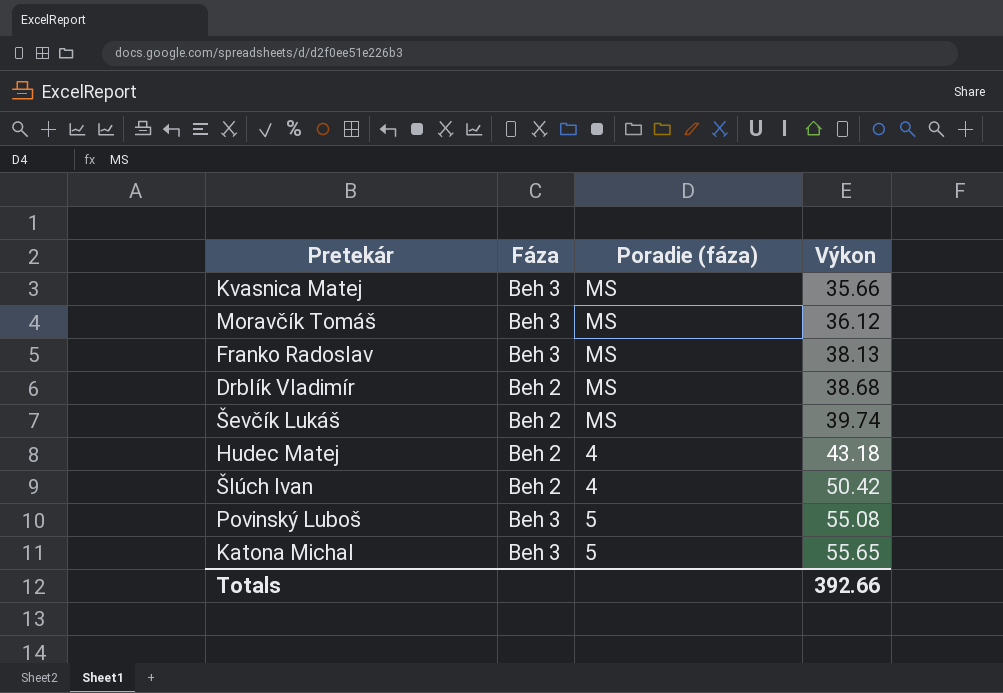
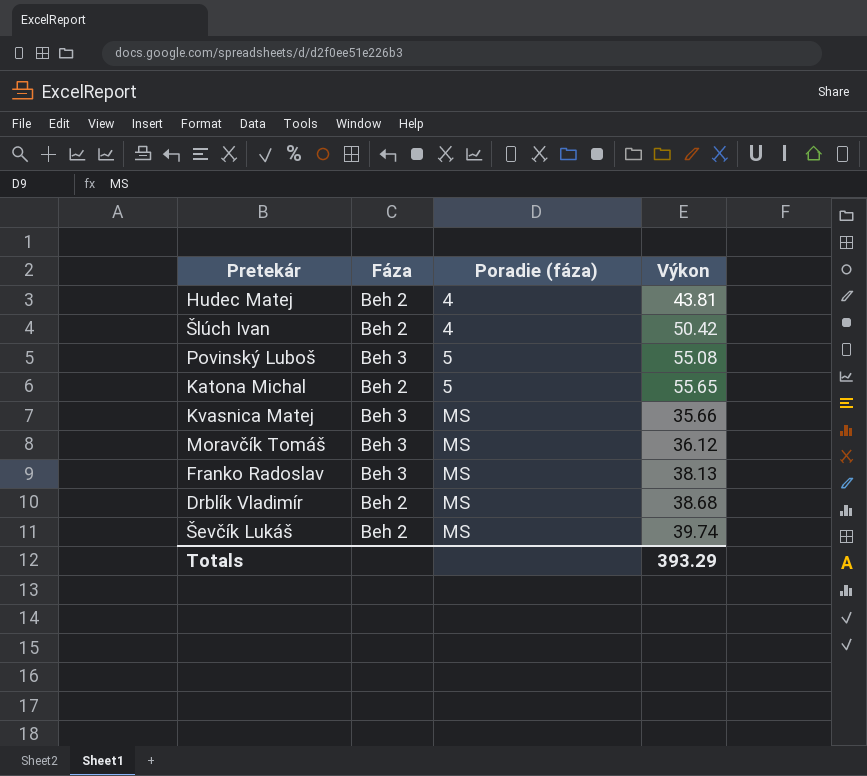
row order: Výkon ascending -> Poradie (fáza) ascending
Hudec Matej | Výkon: 43.18 -> 43.81
Katona Michal | Fáza: Beh 3 -> Beh 2
Totals | Výkon: 392.66 -> 393.29

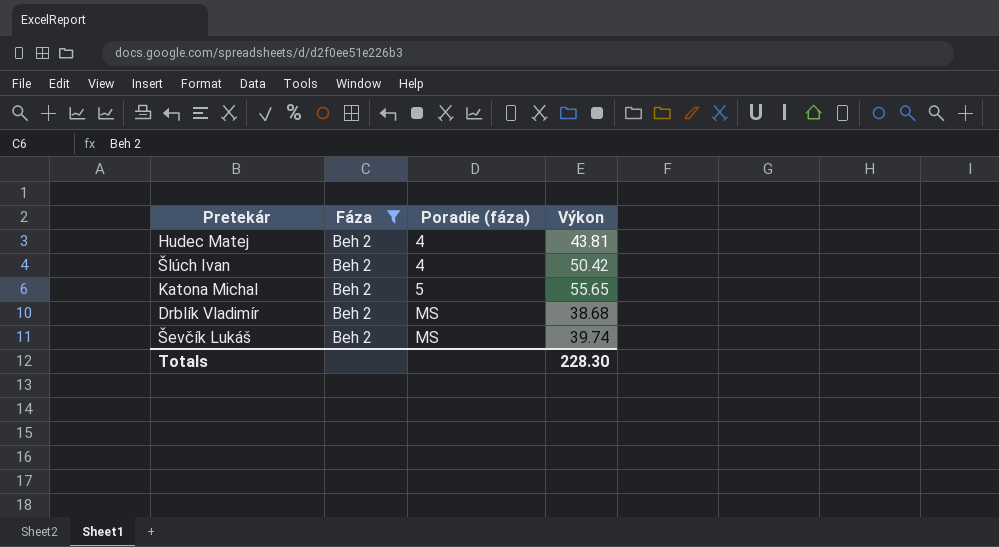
filter: none -> Fáza = Beh 2
Totals | Výkon: 393.29 -> 228.30

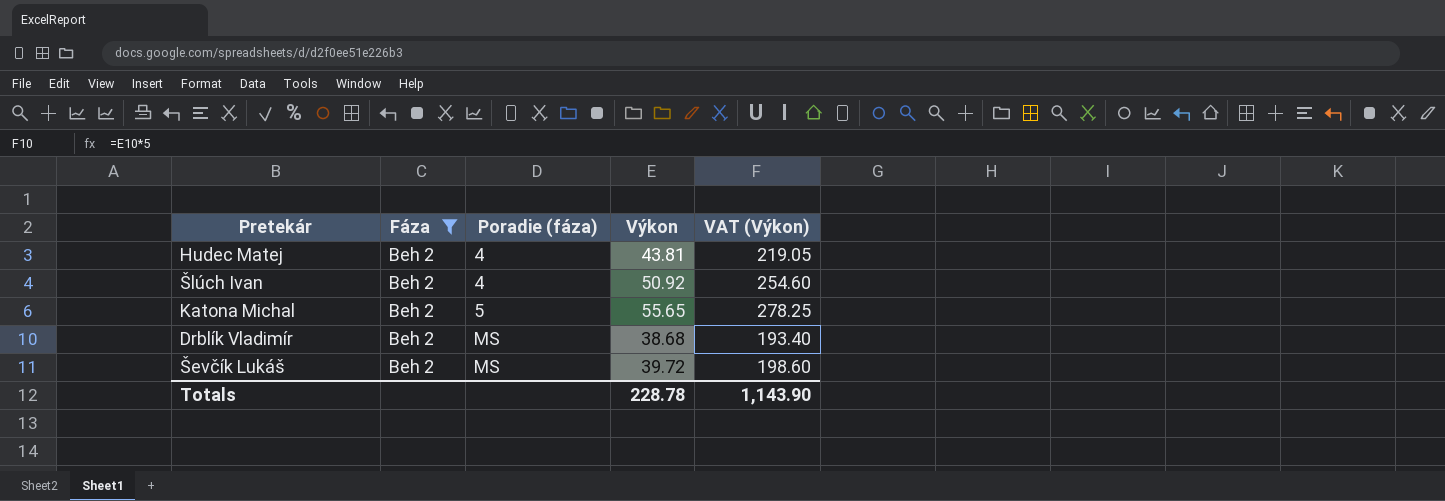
column VAT (Výkon) | formula: none -> [Výkon] * 5
Šlúch Ivan | Výkon: 50.42 -> 50.92
Ševčík Lukáš | Výkon: 39.74 -> 39.72
Totals | Výkon: 228.30 -> 228.78

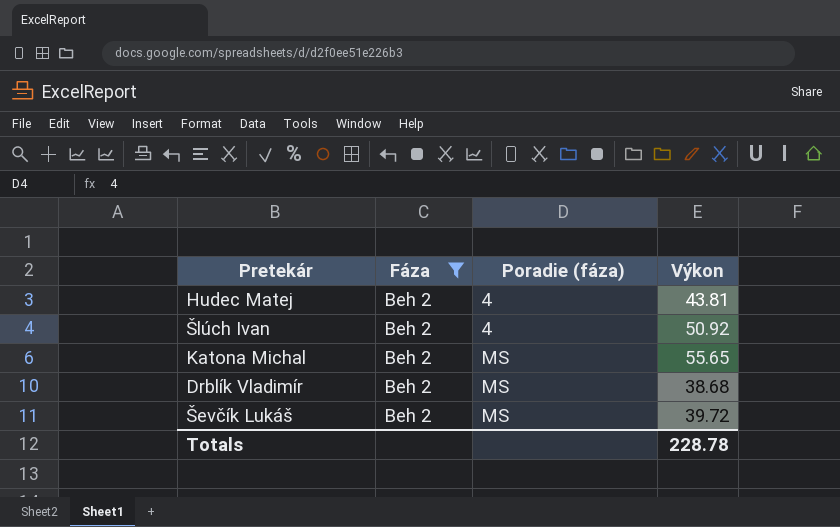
column VAT (Výkon) | formula: [Výkon] * 5 -> none
Katona Michal | Poradie (fáza): 5 -> MS

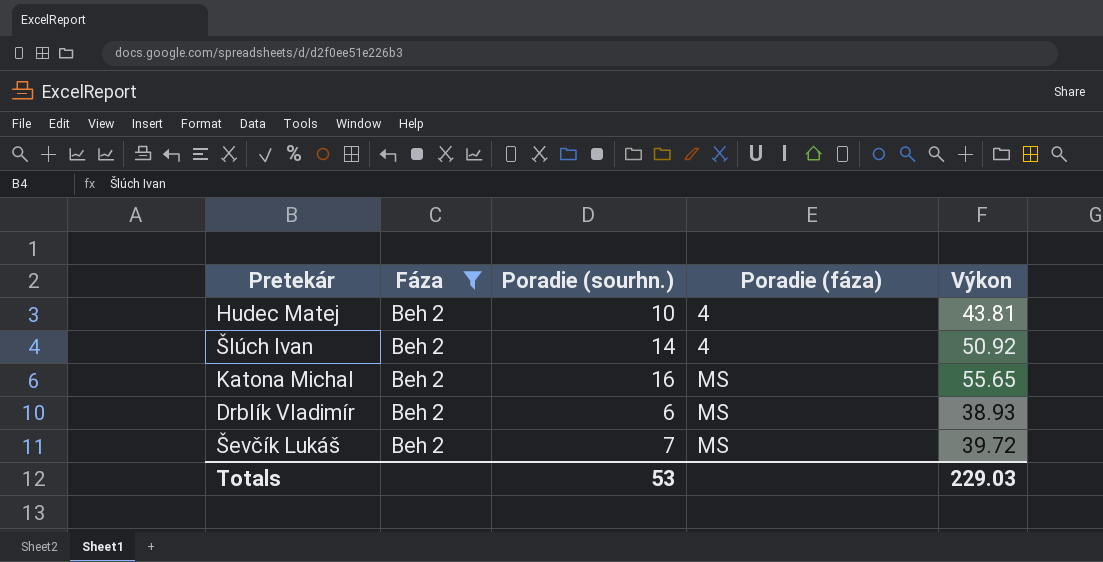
column Poradie (sourhn.) | position: none -> 3
Drblík Vladimír | Výkon: 38.68 -> 38.93
Totals | Výkon: 228.78 -> 229.03

